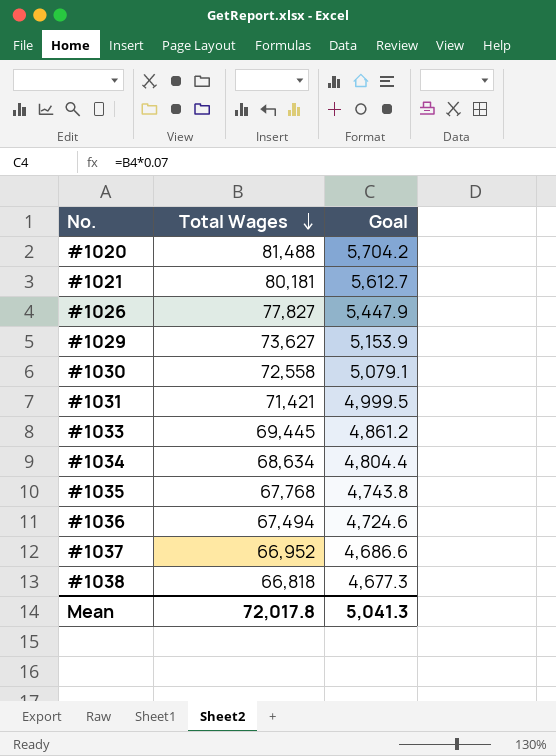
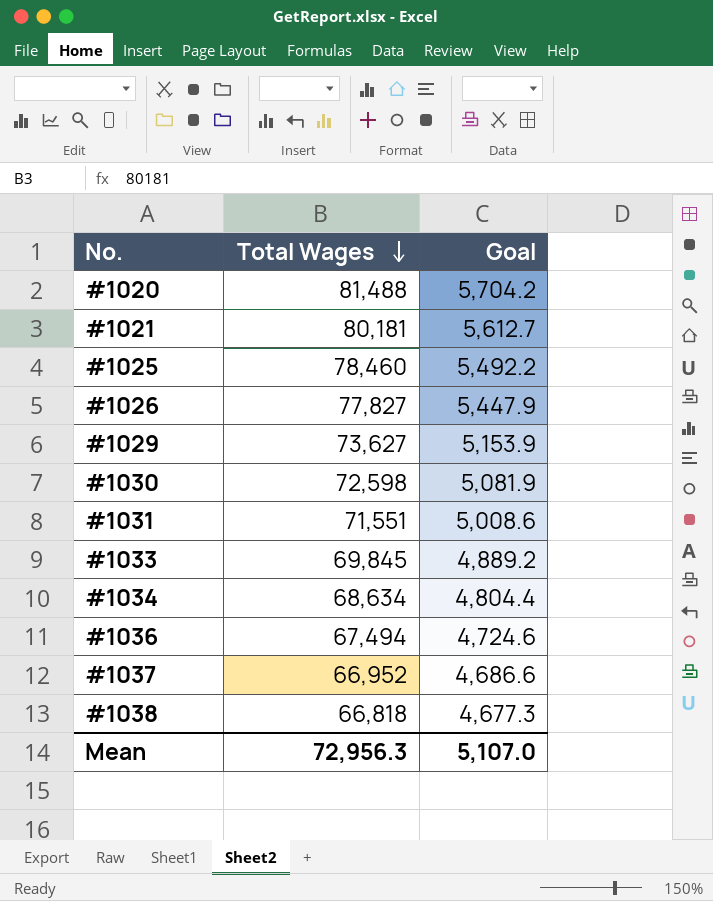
row #1035: 67,768 | 4,743.8 -> none
row #1025: none -> 78,460 | 5,492.2
#1030 | Total Wages: 72,558 -> 72,598
#1030 | Goal: 5,079.1 -> 5,081.9
#1031 | Total Wages: 71,421 -> 71,551
#1031 | Goal: 4,999.5 -> 5,008.6
#1033 | Total Wages: 69,445 -> 69,845
#1033 | Goal: 4,861.2 -> 4,889.2
Mean | Total Wages: 72,017.8 -> 72,956.3
Mean | Goal: 5,041.3 -> 5,107.0

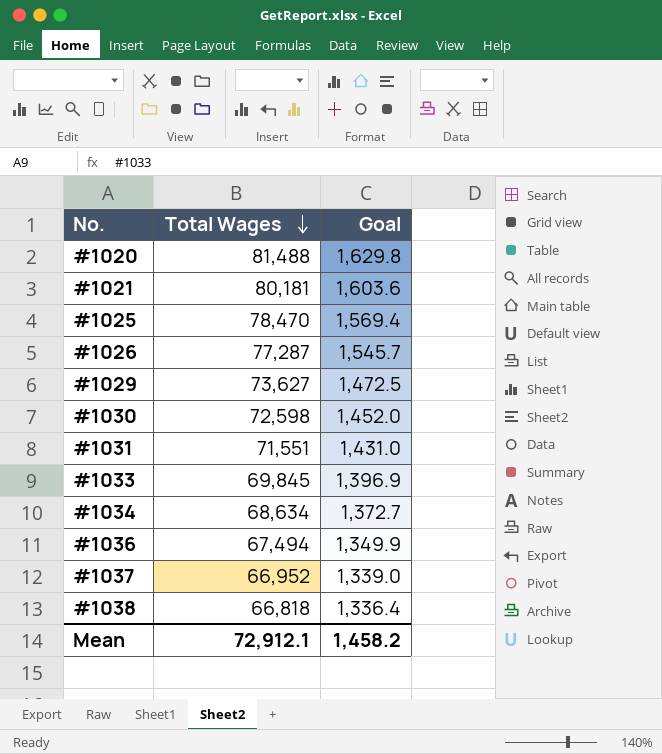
column Goal | formula: [Total Wages] * 0.07 -> [Total Wages] * 0.02
#1025 | Total Wages: 78,460 -> 78,470
#1026 | Total Wages: 77,827 -> 77,287
Mean | Total Wages: 72,956.3 -> 72,912.1
Mean | Goal: 5,107.0 -> 1,458.2

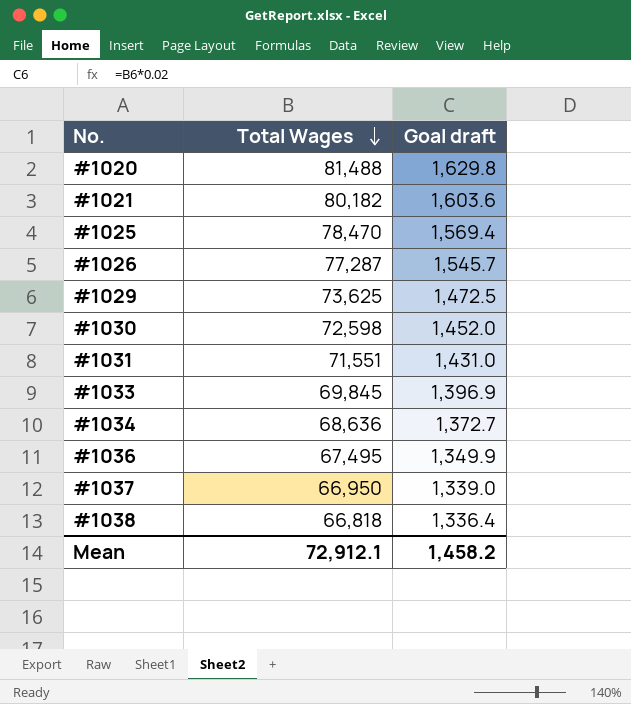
column name: Goal -> Goal draft
#1021 | Total Wages: 80,181 -> 80,182
#1029 | Total Wages: 73,627 -> 73,625
#1034 | Total Wages: 68,634 -> 68,636
#1036 | Total Wages: 67,494 -> 67,495
#1037 | Total Wages: 66,952 -> 66,950

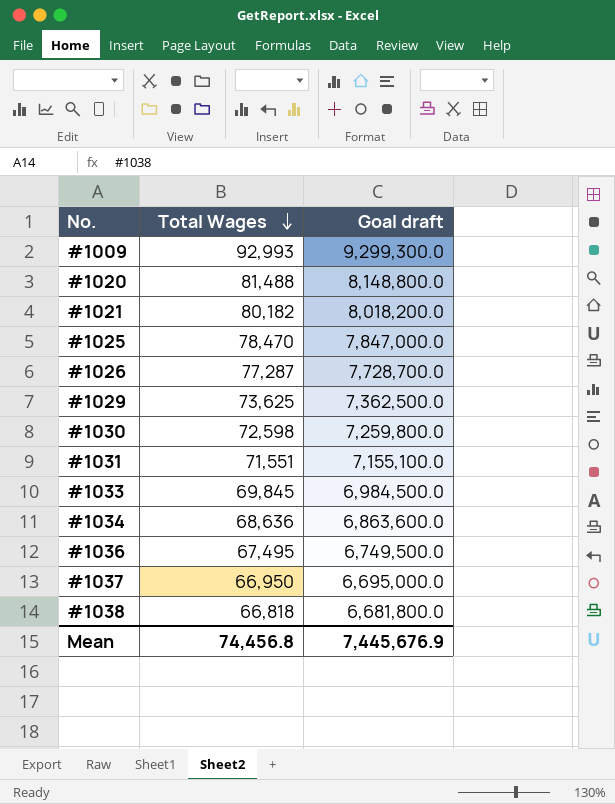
column Goal draft | formula: [Total Wages] * 0.02 -> [Total Wages] * 100
row #1009: none -> 92,993 | 9,299,300.0
Mean | Total Wages: 72,912.1 -> 74,456.8
Mean | Goal draft: 1,458.2 -> 7,445,676.9

